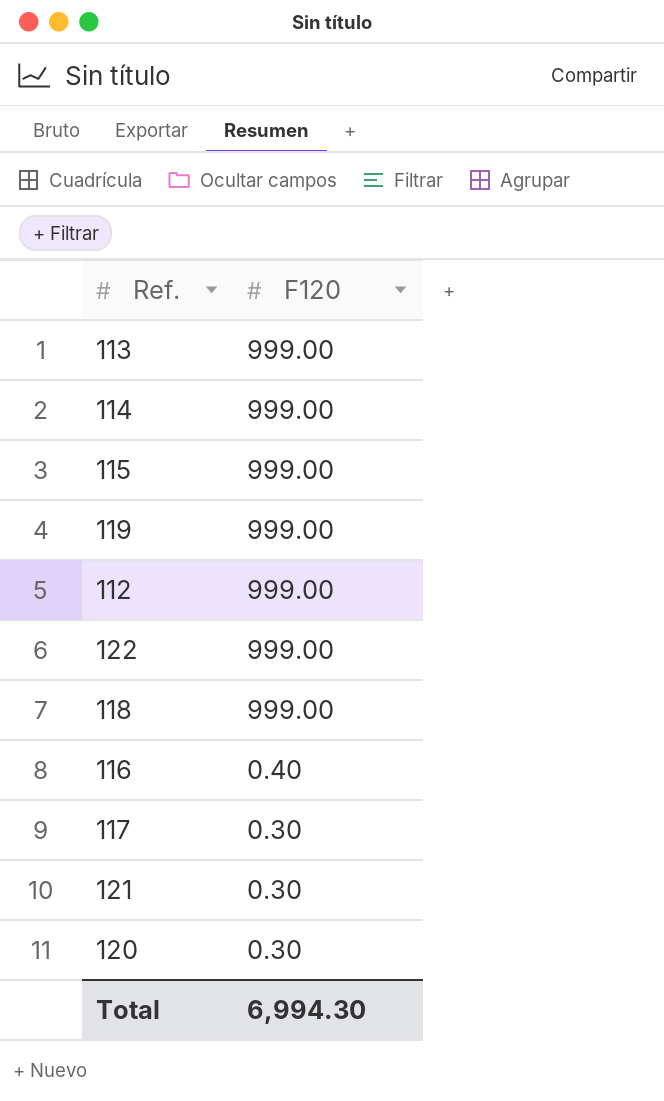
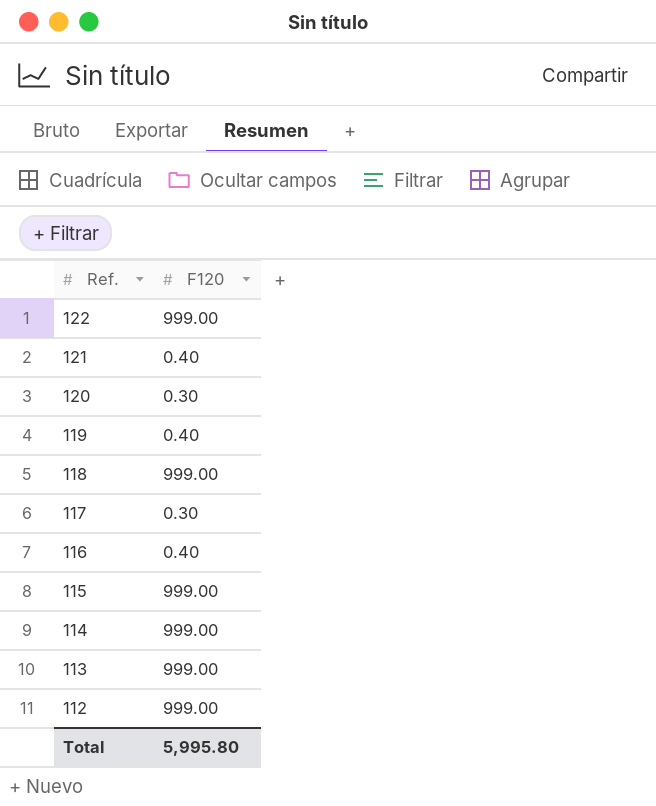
row order: F120 descending -> Ref. descending
121 | F120: 0.30 -> 0.40
119 | F120: 999.00 -> 0.40
Total | F120: 6,994.30 -> 5,995.80

